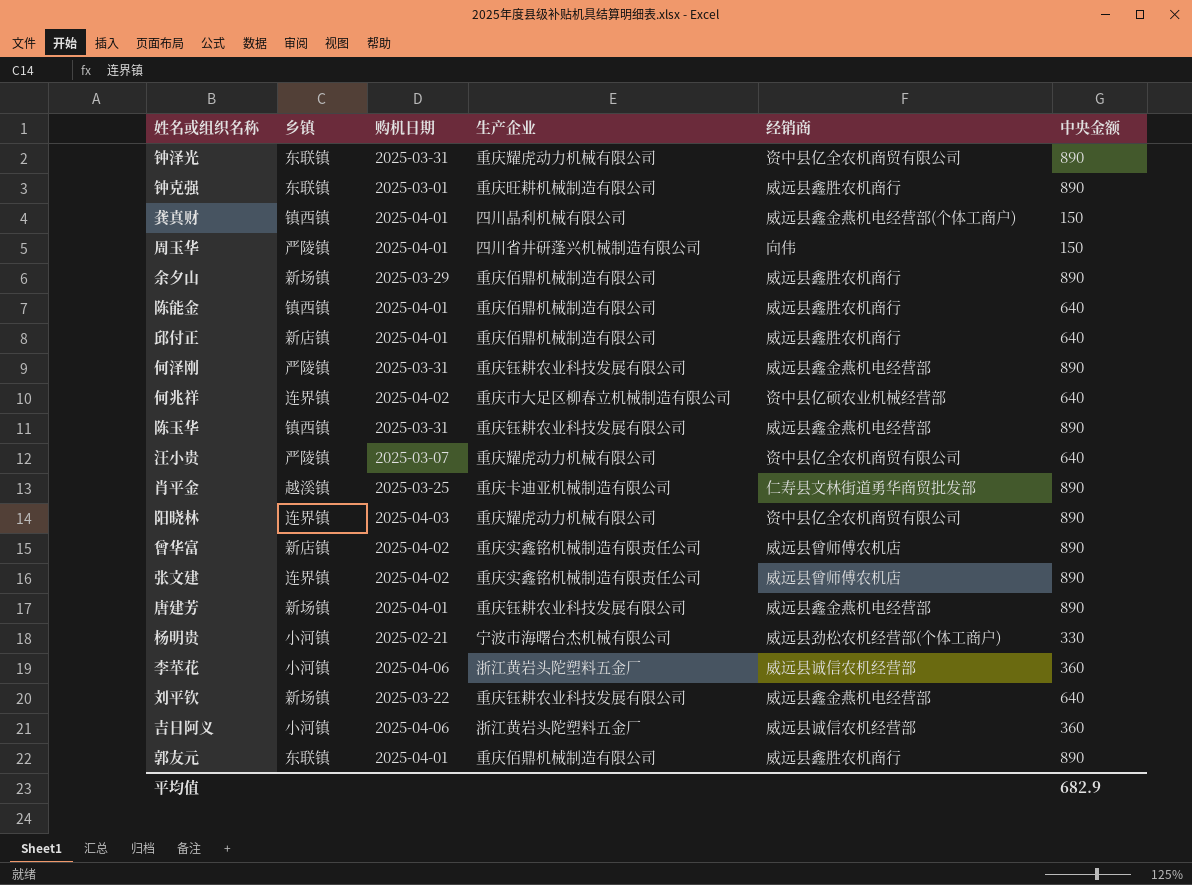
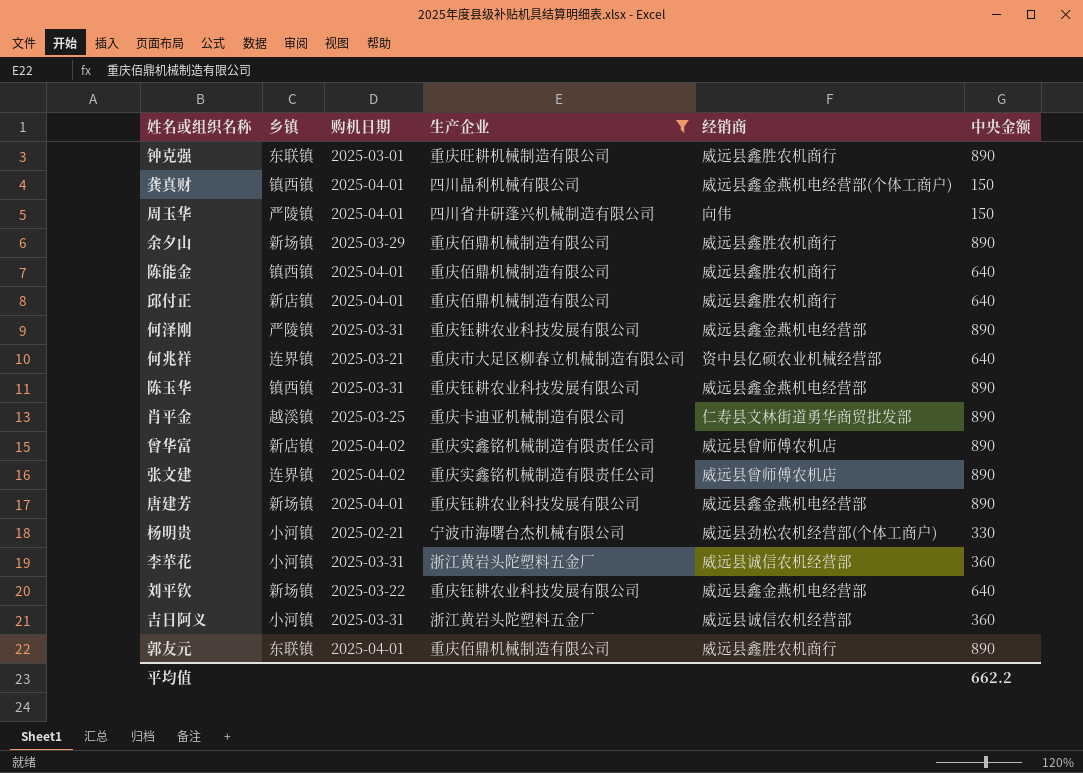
filter: none -> 生产企业 != 重庆耀虎动力机械有限公司
何兆祥 | 购机日期: 2025-04-02 -> 2025-03-21
李苹花 | 购机日期: 2025-04-06 -> 2025-03-31
吉日阿义 | 购机日期: 2025-04-06 -> 2025-03-31
平均值 | 中央金额: 682.9 -> 662.2

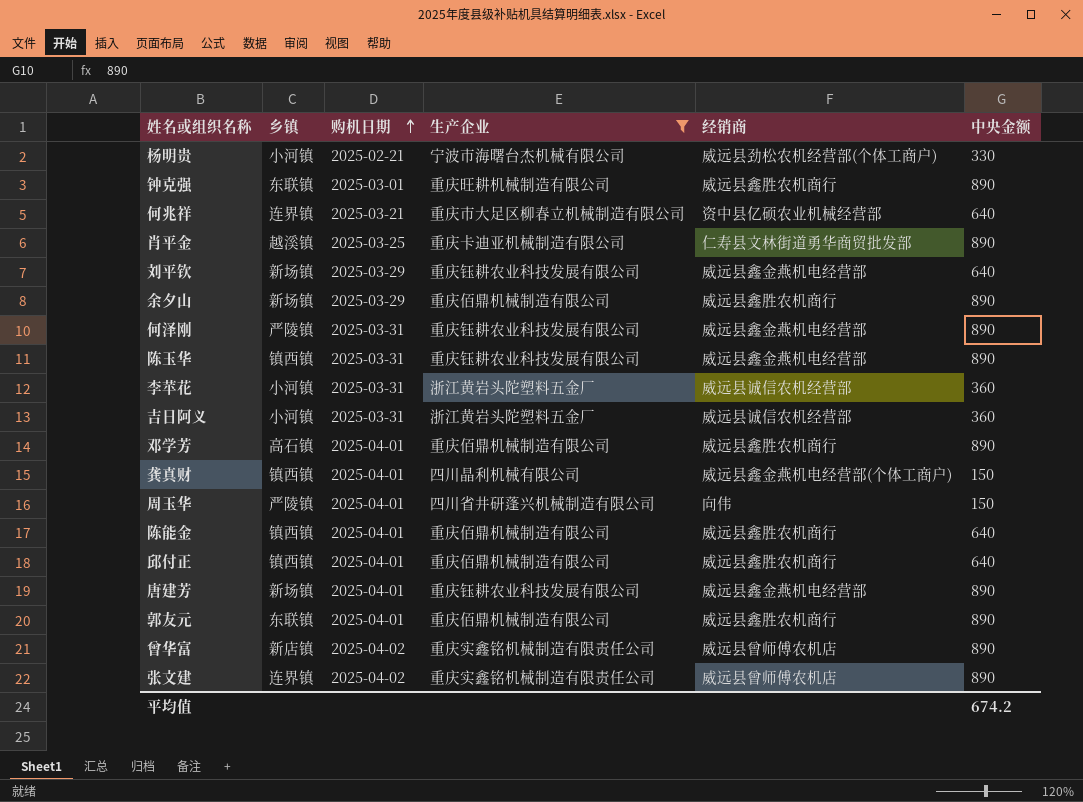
row order: none -> 购机日期 ascending
刘平钦 | 购机日期: 2025-03-22 -> 2025-03-29
row 邓学芳: none -> 高石镇 | 2025-04-01 | 重庆佰鼎机械制造有限公司 | 威远县鑫胜农机商行 | 890
邱付正 | 乡镇: 新店镇 -> 镇西镇
平均值 | 中央金额: 662.2 -> 674.2

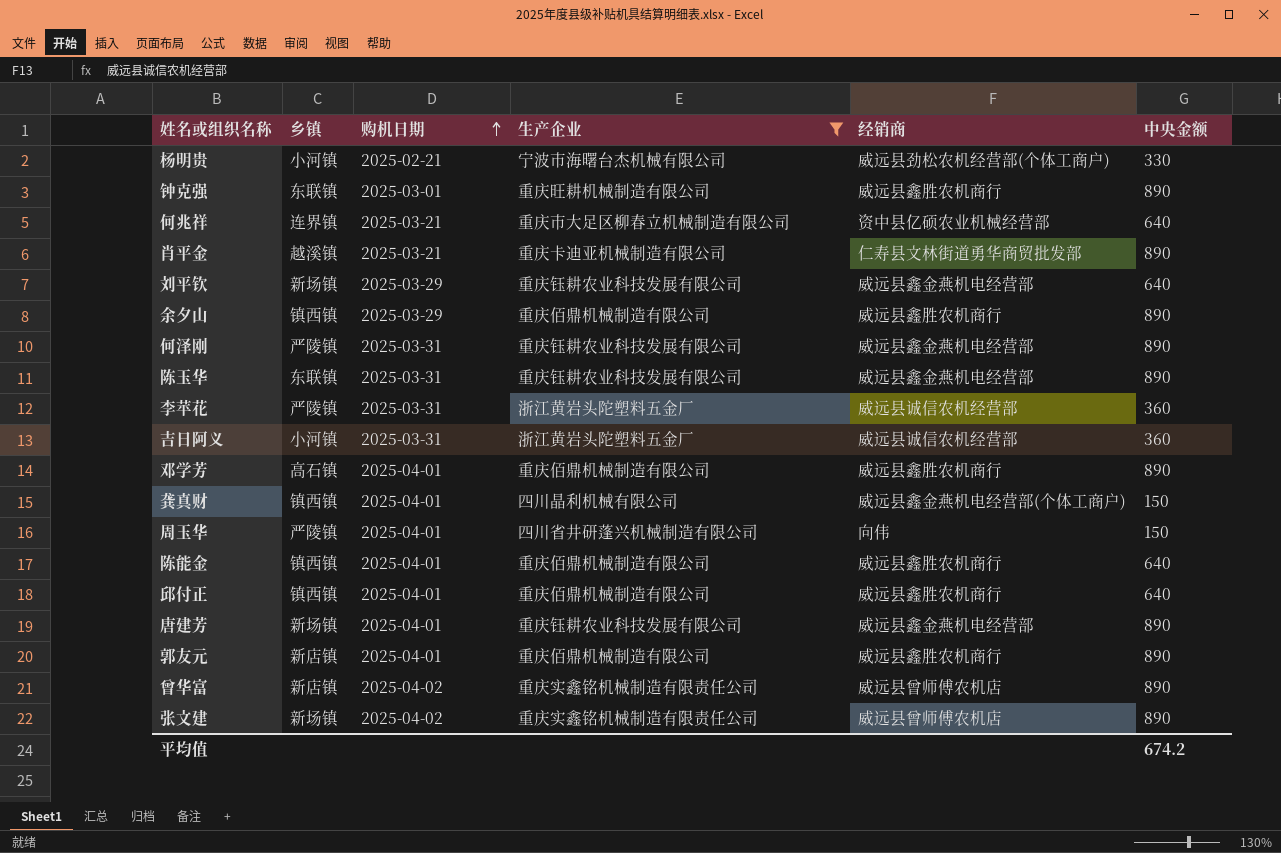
肖平金 | 购机日期: 2025-03-25 -> 2025-03-21
余夕山 | 乡镇: 新场镇 -> 镇西镇
陈玉华 | 乡镇: 镇西镇 -> 东联镇
李苹花 | 乡镇: 小河镇 -> 严陵镇
郭友元 | 乡镇: 东联镇 -> 新店镇
张文建 | 乡镇: 连界镇 -> 新场镇

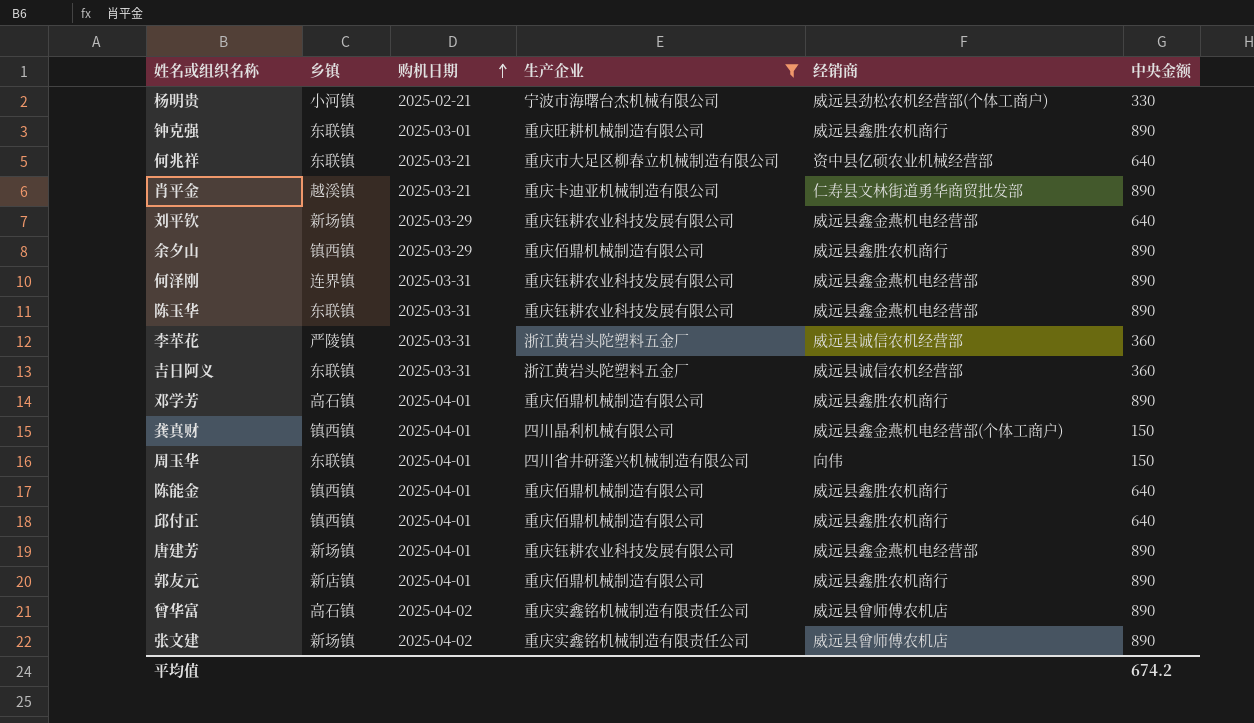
何兆祥 | 乡镇: 连界镇 -> 东联镇
何泽刚 | 乡镇: 严陵镇 -> 连界镇
吉日阿义 | 乡镇: 小河镇 -> 东联镇
周玉华 | 乡镇: 严陵镇 -> 东联镇
曾华富 | 乡镇: 新店镇 -> 高石镇

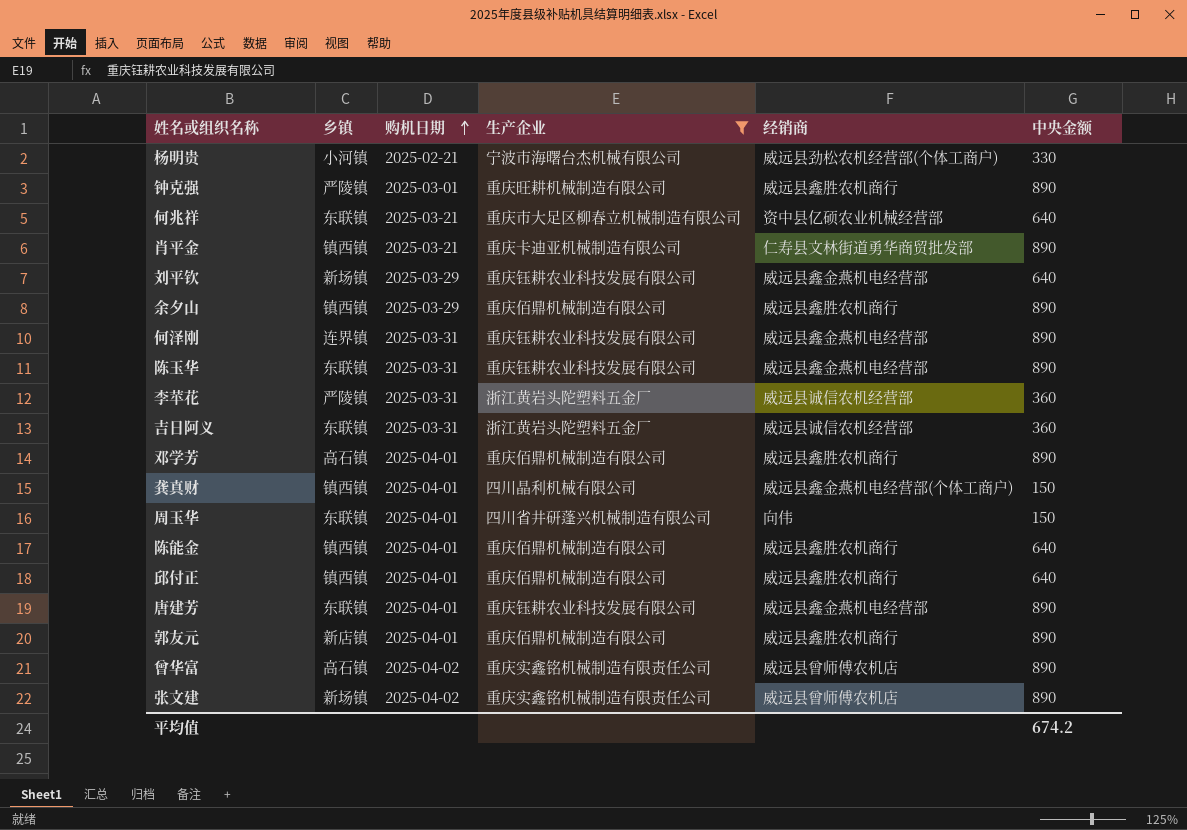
钟克强 | 乡镇: 东联镇 -> 严陵镇
肖平金 | 乡镇: 越溪镇 -> 镇西镇
唐建芳 | 乡镇: 新场镇 -> 东联镇

